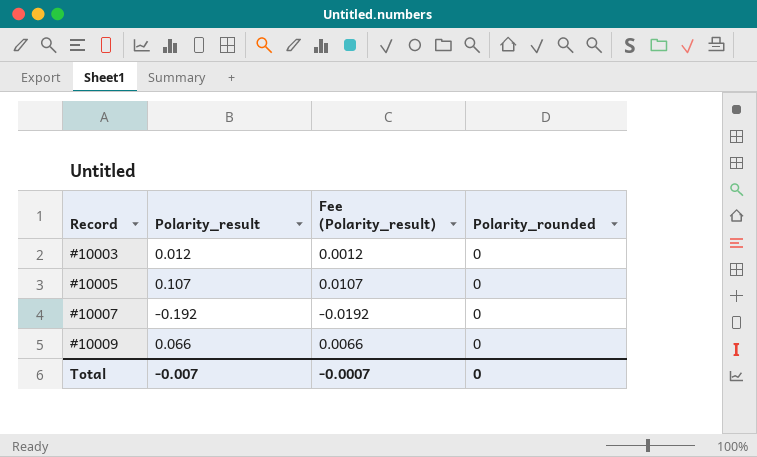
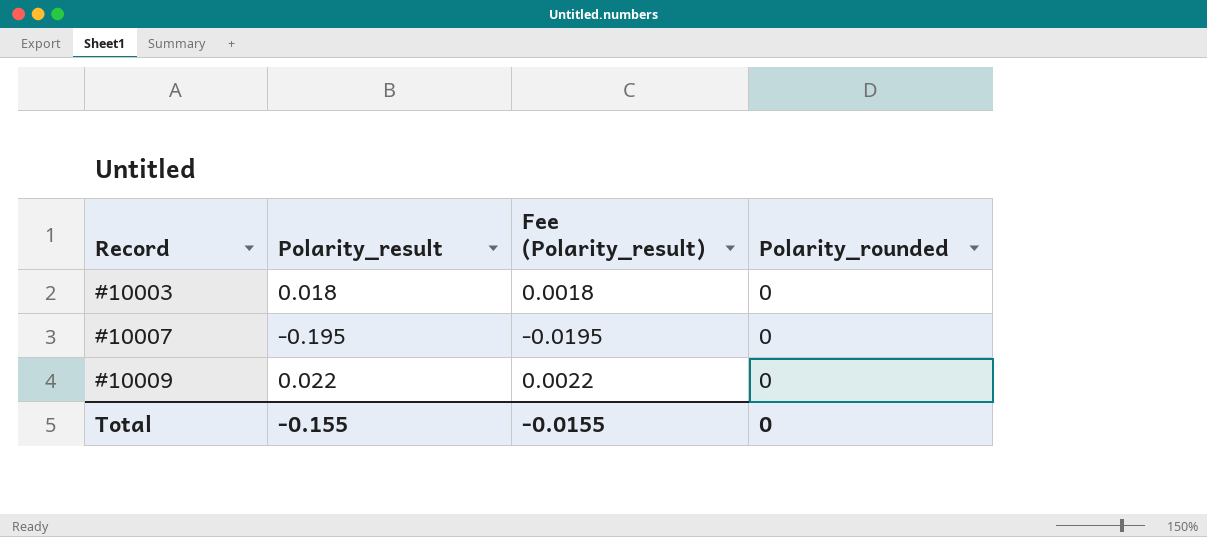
row #10005: 0.107 | 0.0107 | 0 -> none
#10003 | Polarity_result: 0.012 -> 0.018
#10003 | Fee (Polarity_result): 0.0012 -> 0.0018
#10007 | Polarity_result: -0.192 -> -0.195
#10007 | Fee (Polarity_result): -0.0192 -> -0.0195
#10009 | Polarity_result: 0.066 -> 0.022
#10009 | Fee (Polarity_result): 0.0066 -> 0.0022
Total | Polarity_result: -0.007 -> -0.155
Total | Fee (Polarity_result): -0.0007 -> -0.0155

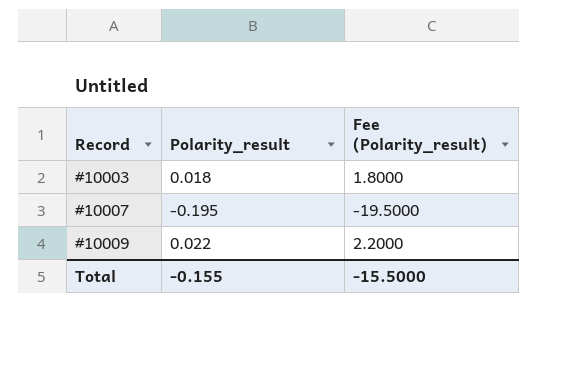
column Polarity_rounded | position: 4 -> none
column Fee (Polarity_result) | formula: [Polarity_result] * 0.1 -> [Polarity_result] * 100
Total | Fee (Polarity_result): -0.0155 -> -15.5000

